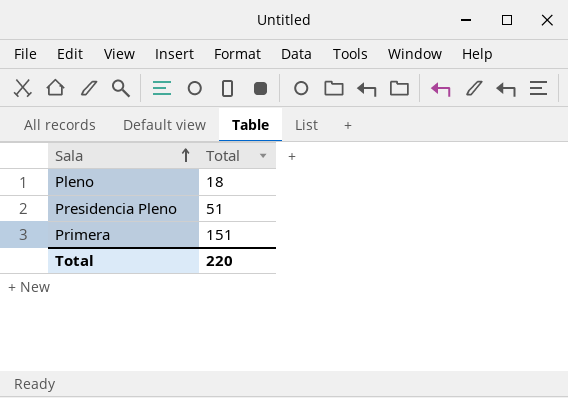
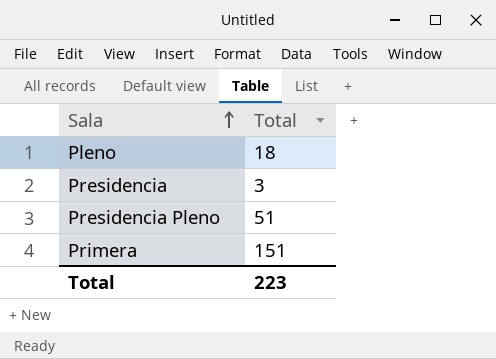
row Presidencia: none -> 3
Total | Total: 220 -> 223

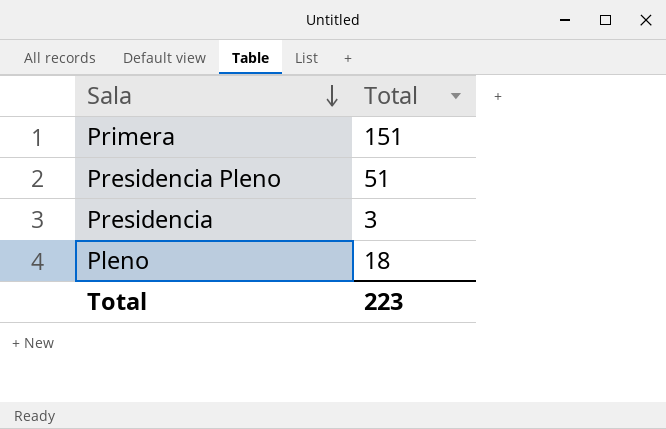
row order: Sala ascending -> Sala descending

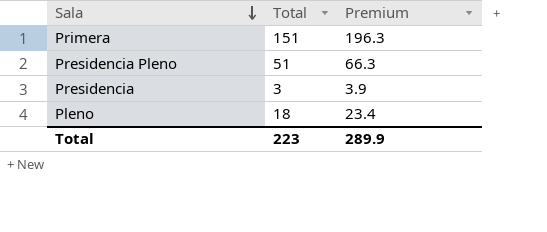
column Premium | formula: none -> [Total] * 1.3

